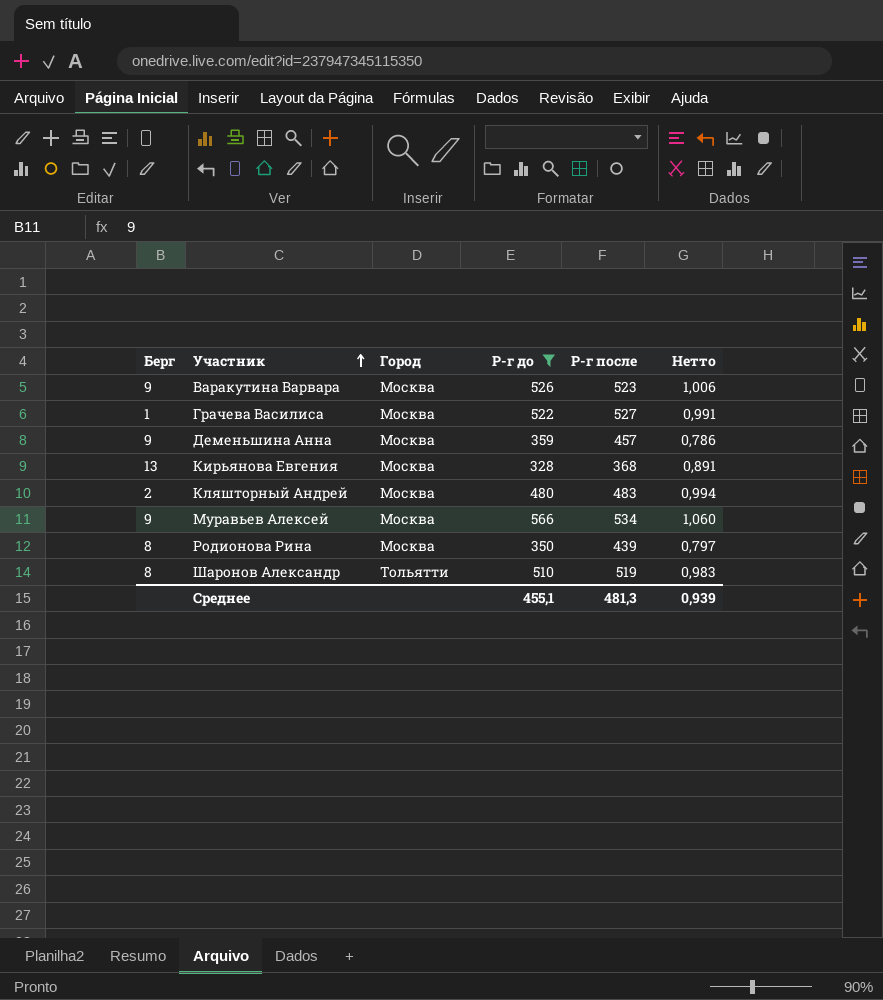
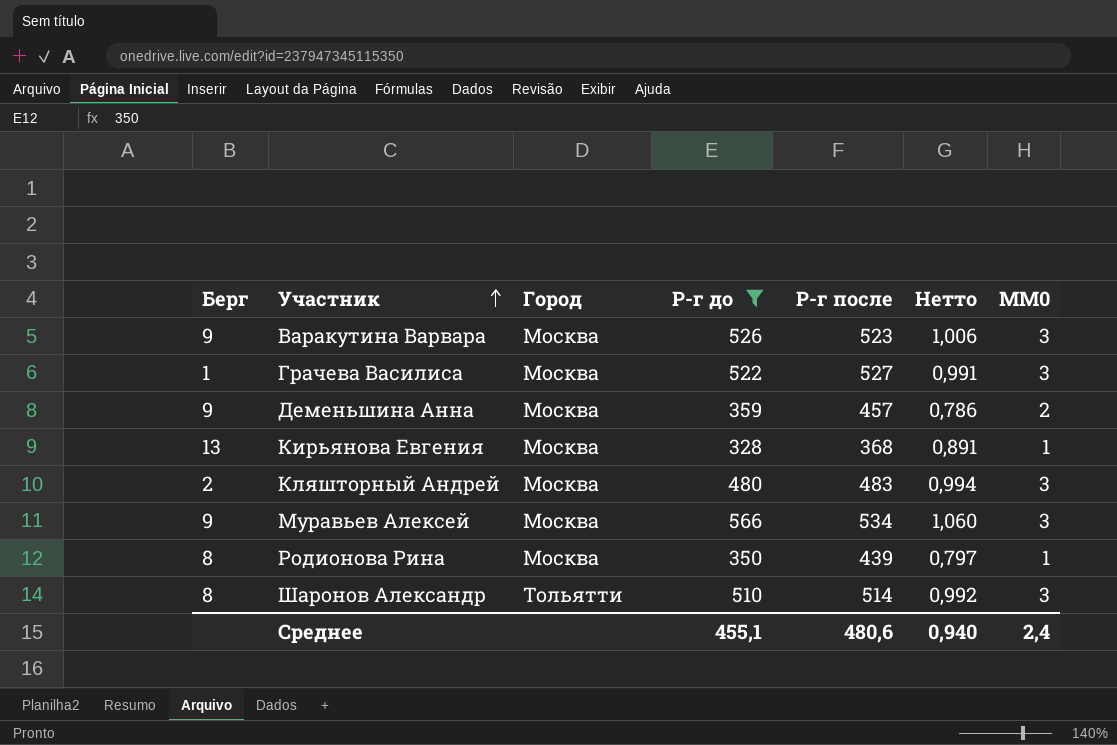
column MM0 | position: none -> 7
Шаронов Александр | Р-г после: 519 -> 514
Шаронов Александр | Нетто: 0,983 -> 0,992
Среднее | Р-г после: 481,3 -> 480,6
Среднее | Нетто: 0,939 -> 0,940

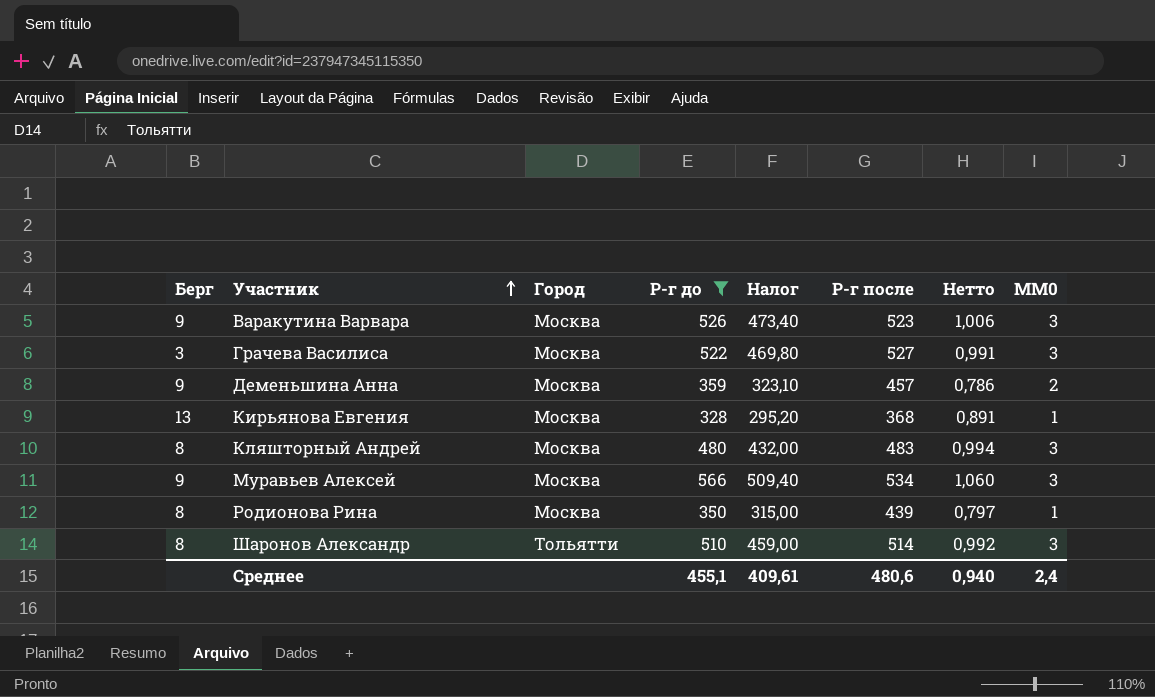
column Налог | formula: none -> [Р-г до] * 0,9
Грачева Василиса | Берг: 1 -> 3
Кляшторный Андрей | Берг: 2 -> 8

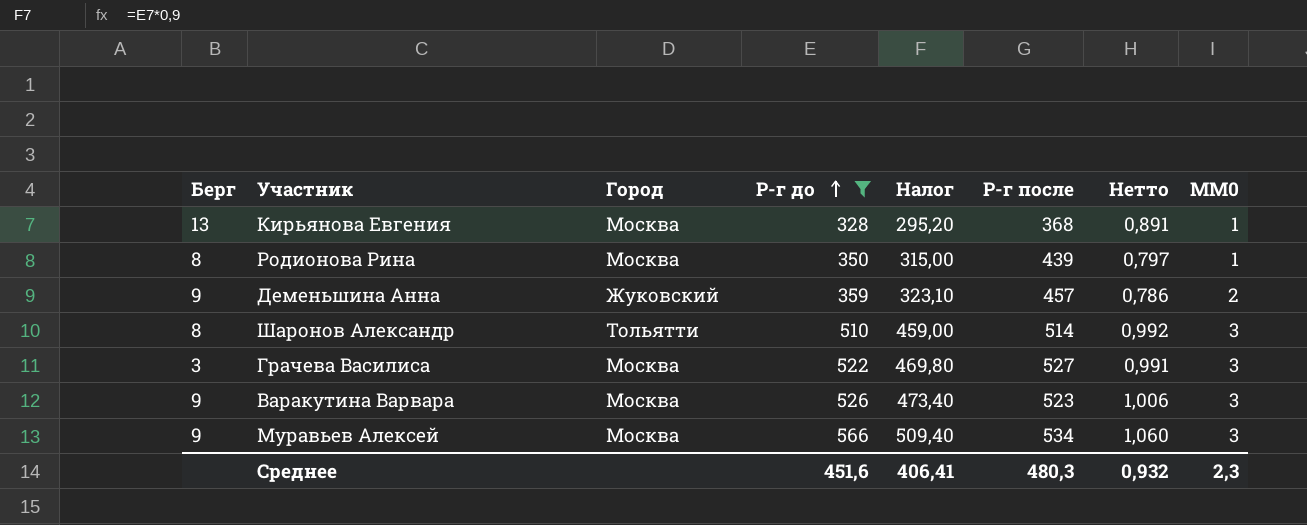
row order: Участник ascending -> Р-г до ascending
row Кляшторный Андрей: 8 | Москва | 480 | 432,00 | 483 | 0,994 | 3 -> none
Деменьшина Анна | Город: Москва -> Жуковский
Среднее | Р-г до: 455,1 -> 451,6
Среднее | Налог: 409,61 -> 406,41
Среднее | Р-г после: 480,6 -> 480,3
Среднее | Нетто: 0,940 -> 0,932
Среднее | MM0: 2,4 -> 2,3

